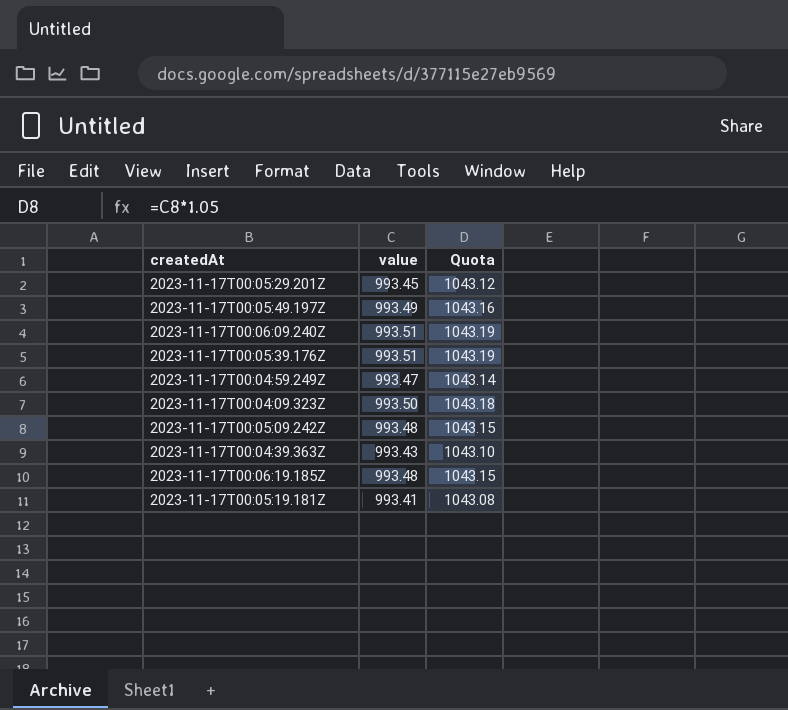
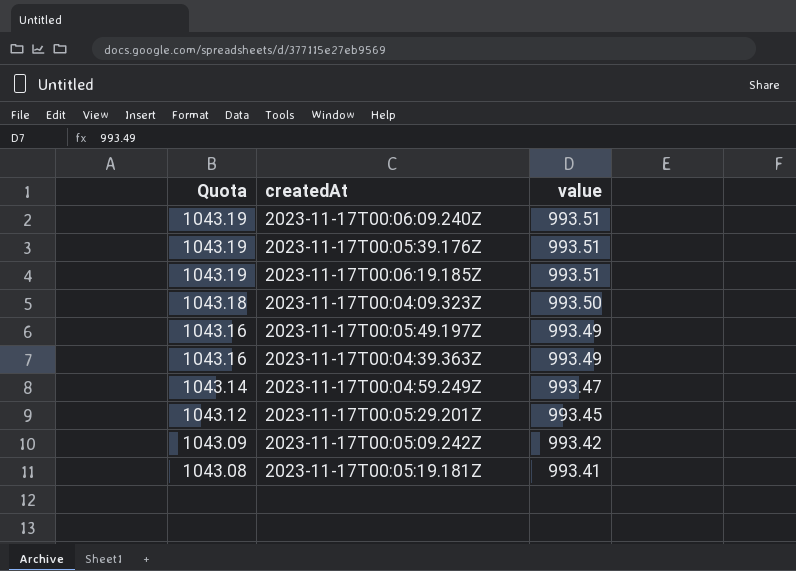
row order: none -> Quota descending
column Quota | position: 3 -> 1
2023-11-17T00:06:19.185Z | Quota: 1043.15 -> 1043.19
2023-11-17T00:06:19.185Z | value: 993.48 -> 993.51
2023-11-17T00:04:39.363Z | Quota: 1043.10 -> 1043.16
2023-11-17T00:04:39.363Z | value: 993.43 -> 993.49
2023-11-17T00:05:09.242Z | Quota: 1043.15 -> 1043.09
2023-11-17T00:05:09.242Z | value: 993.48 -> 993.42

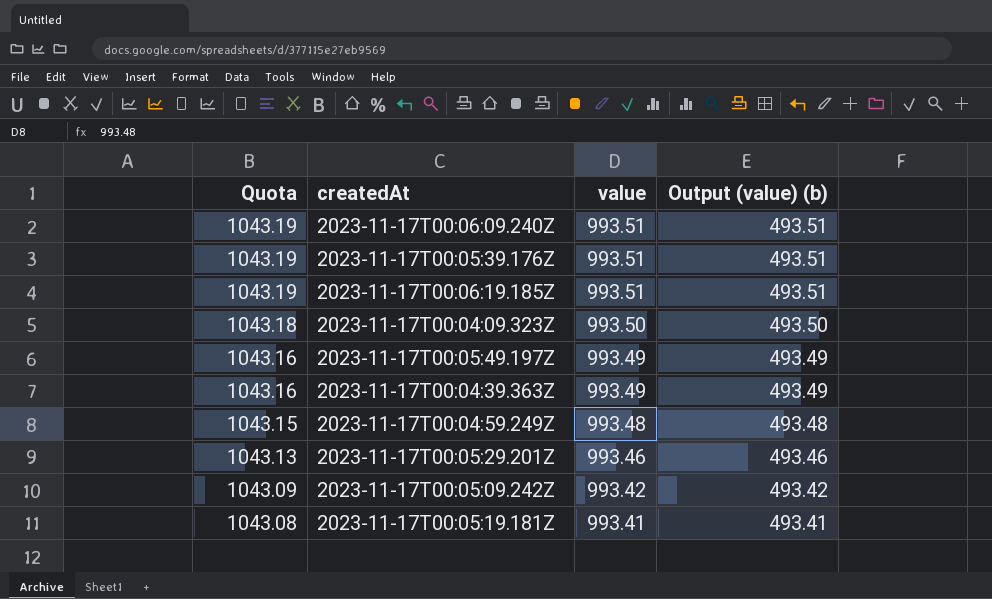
column Output (value) (b) | formula: none -> [value] - 500
2023-11-17T00:04:59.249Z | Quota: 1043.14 -> 1043.15
2023-11-17T00:04:59.249Z | value: 993.47 -> 993.48
2023-11-17T00:05:29.201Z | Quota: 1043.12 -> 1043.13
2023-11-17T00:05:29.201Z | value: 993.45 -> 993.46

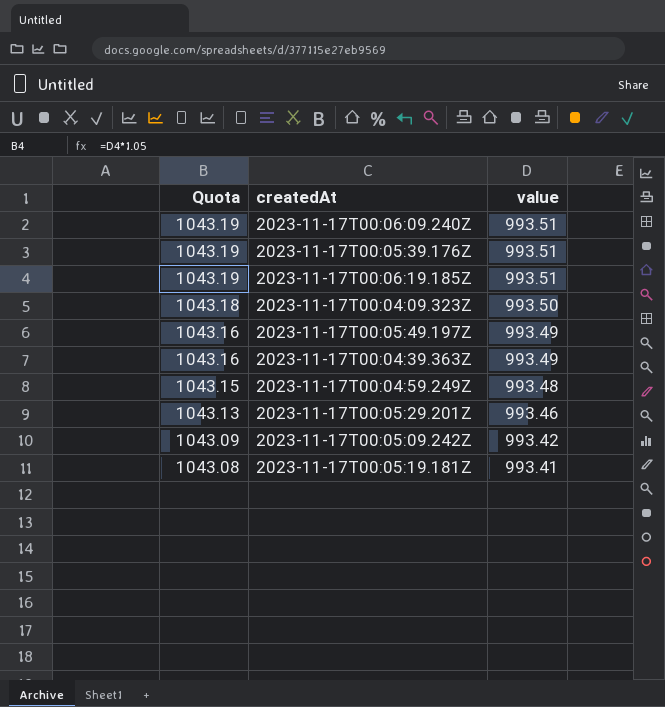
column Output (value) (b) | formula: [value] - 500 -> none

